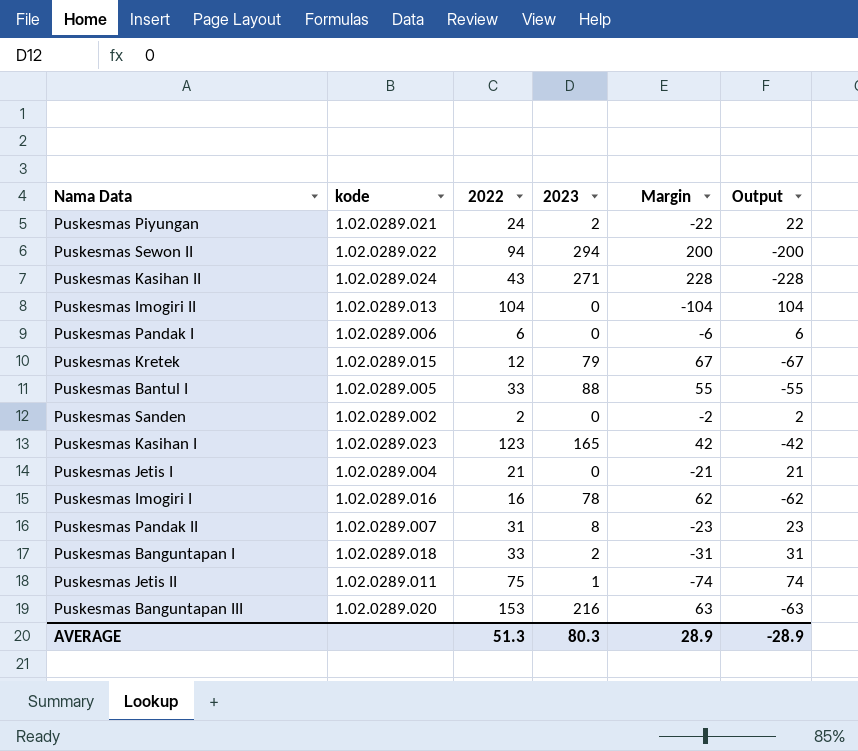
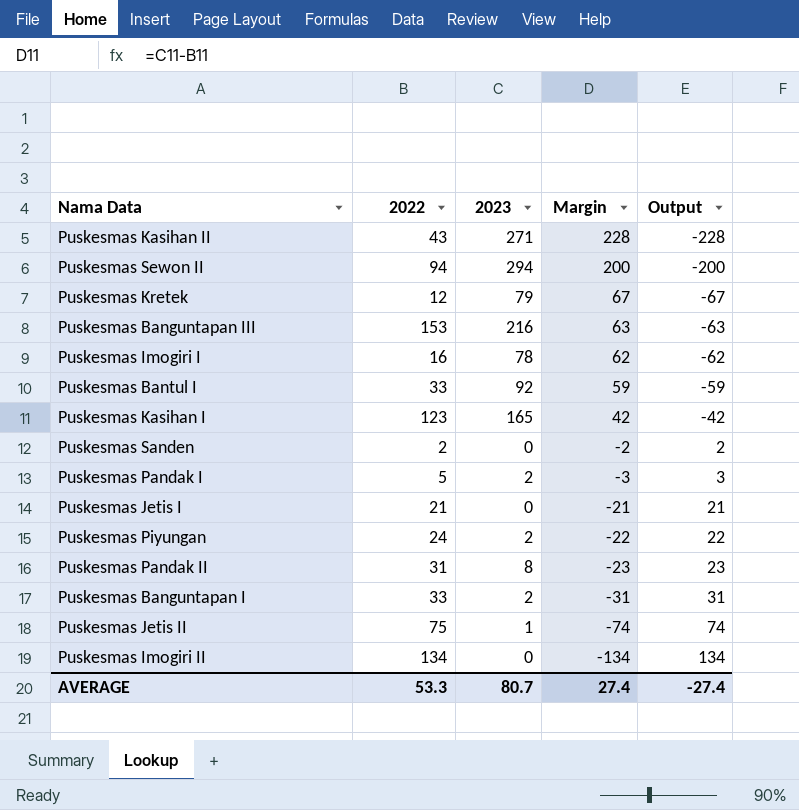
row order: none -> Margin descending
column kode | position: 2 -> none
Puskesmas Bantul I | 2023: 88 -> 92
Puskesmas Bantul I | Margin: 55 -> 59
Puskesmas Bantul I | Output: -55 -> -59
Puskesmas Pandak I | 2022: 6 -> 5
Puskesmas Pandak I | 2023: 0 -> 2
Puskesmas Pandak I | Margin: -6 -> -3
Puskesmas Pandak I | Output: 6 -> 3
Puskesmas Imogiri II | 2022: 104 -> 134
Puskesmas Imogiri II | Margin: -104 -> -134
Puskesmas Imogiri II | Output: 104 -> 134
AVERAGE | 2022: 51.3 -> 53.3
AVERAGE | 2023: 80.3 -> 80.7
AVERAGE | Margin: 28.9 -> 27.4
AVERAGE | Output: -28.9 -> -27.4

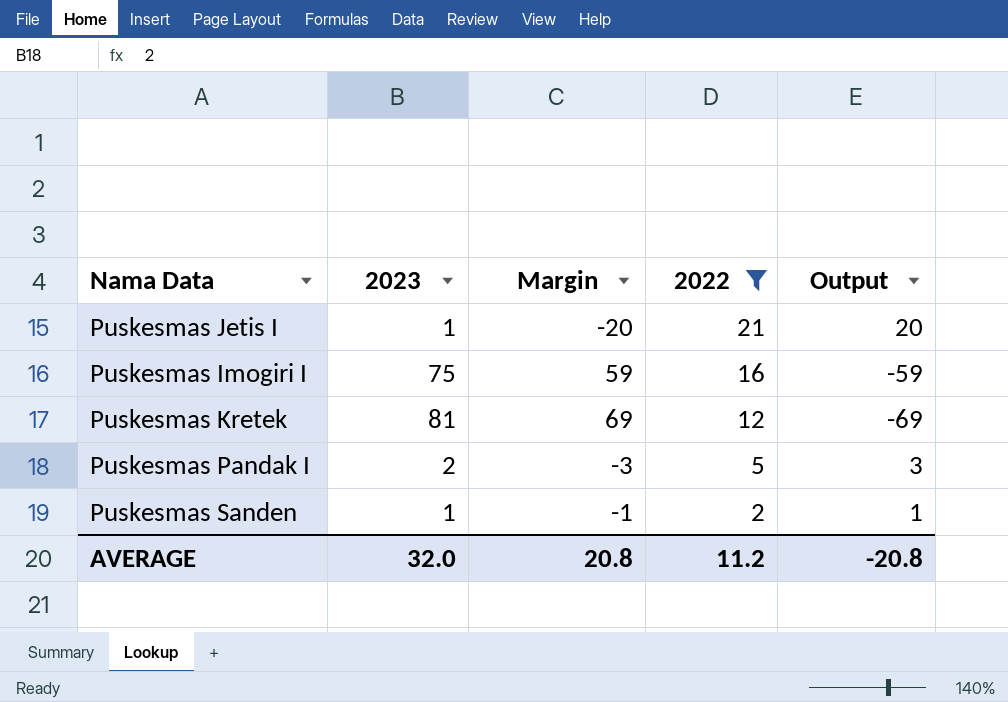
filter: none -> 2022 <= 21
row order: Margin descending -> 2022 descending
column 2022 | position: 2 -> 4
Puskesmas Jetis I | 2023: 0 -> 1
Puskesmas Jetis I | Margin: -21 -> -20
Puskesmas Jetis I | Output: 21 -> 20
Puskesmas Imogiri I | 2023: 78 -> 75
Puskesmas Imogiri I | Margin: 62 -> 59
Puskesmas Imogiri I | Output: -62 -> -59
Puskesmas Kretek | 2023: 79 -> 81
Puskesmas Kretek | Margin: 67 -> 69
Puskesmas Kretek | Output: -67 -> -69
Puskesmas Sanden | 2023: 0 -> 1
Puskesmas Sanden | Margin: -2 -> -1
Puskesmas Sanden | Output: 2 -> 1
AVERAGE | 2023: 80.7 -> 32.0
AVERAGE | Margin: 27.4 -> 20.8
AVERAGE | 2022: 53.3 -> 11.2
AVERAGE | Output: -27.4 -> -20.8

